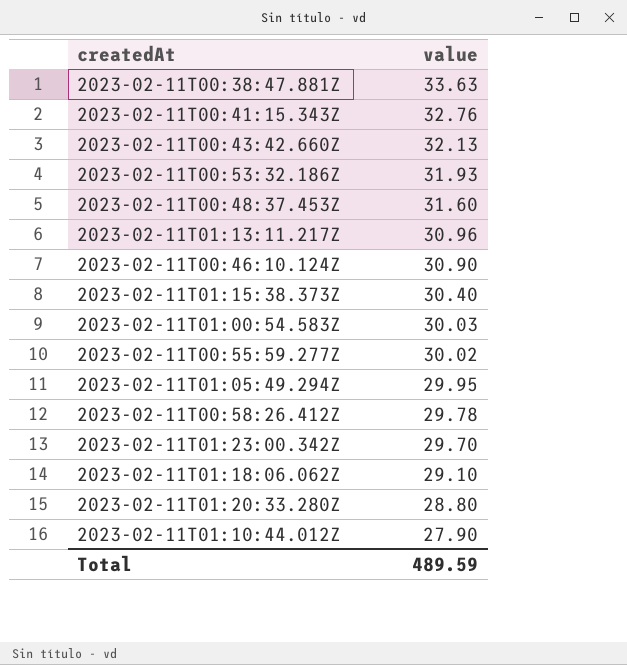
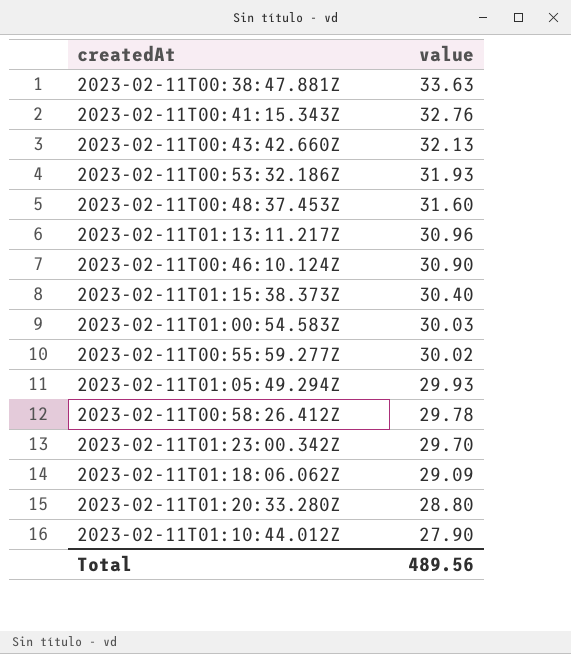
2023-02-11T01:05:49.294Z | value: 29.95 -> 29.93
2023-02-11T01:18:06.062Z | value: 29.10 -> 29.09
Total | value: 489.59 -> 489.56

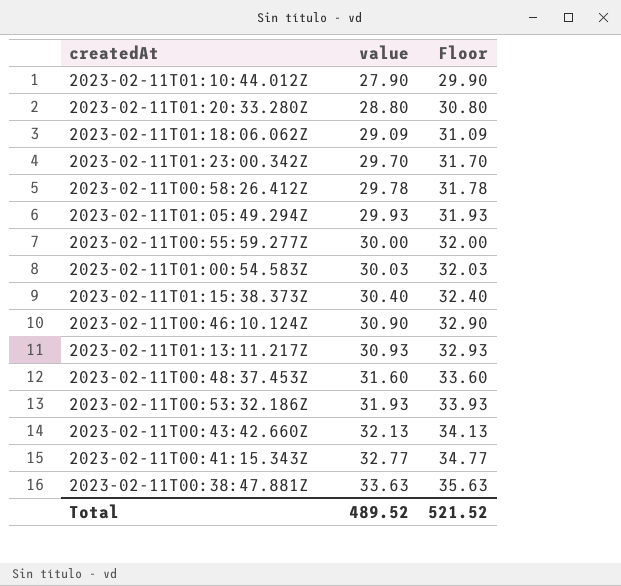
row order: value descending -> value ascending
column Floor | formula: none -> [value] + 2
2023-02-11T00:55:59.277Z | value: 30.02 -> 30.00
2023-02-11T01:13:11.217Z | value: 30.96 -> 30.93
2023-02-11T00:41:15.343Z | value: 32.76 -> 32.77
Total | value: 489.56 -> 489.52

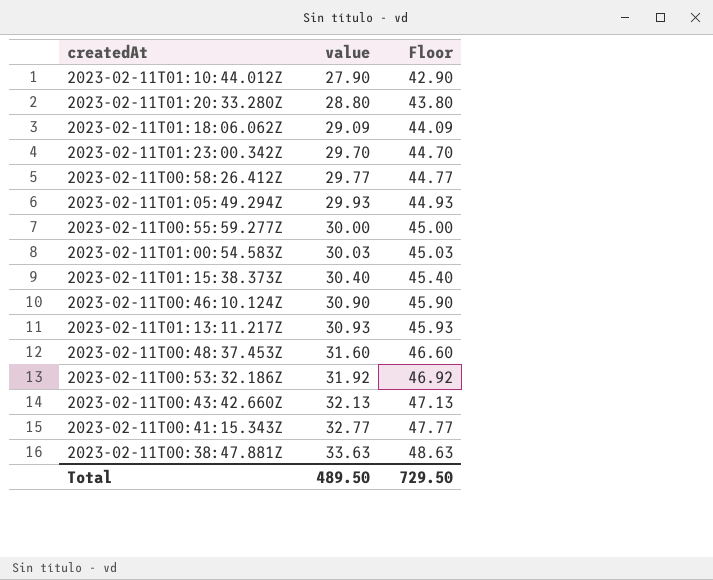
column Floor | formula: [value] + 2 -> [value] + 15
2023-02-11T00:58:26.412Z | value: 29.78 -> 29.77
2023-02-11T00:53:32.186Z | value: 31.93 -> 31.92
Total | value: 489.52 -> 489.50
Total | Floor: 521.52 -> 729.50

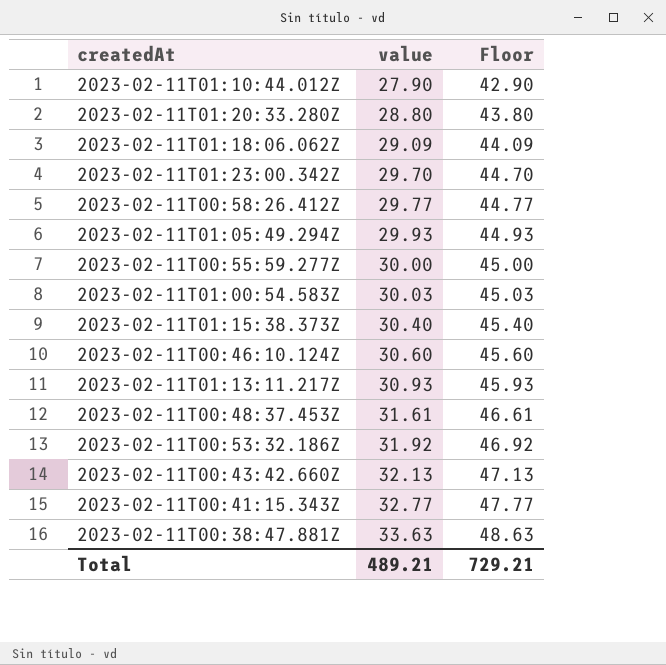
2023-02-11T00:46:10.124Z | value: 30.90 -> 30.60
2023-02-11T00:46:10.124Z | Floor: 45.90 -> 45.60
2023-02-11T00:48:37.453Z | value: 31.60 -> 31.61
2023-02-11T00:48:37.453Z | Floor: 46.60 -> 46.61
Total | value: 489.50 -> 489.21
Total | Floor: 729.50 -> 729.21

